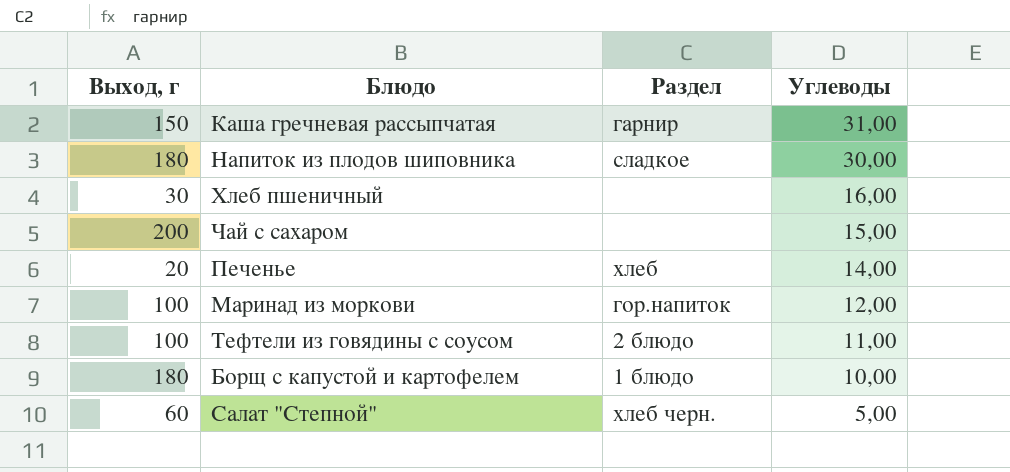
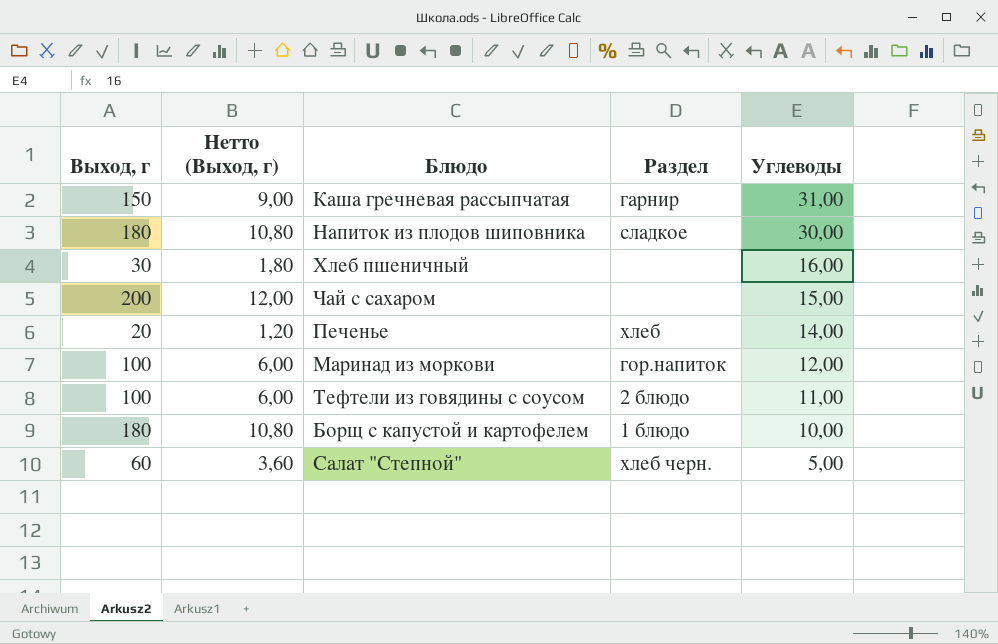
column Нетто (Выход, г) | formula: none -> [Выход, г] * 0,06

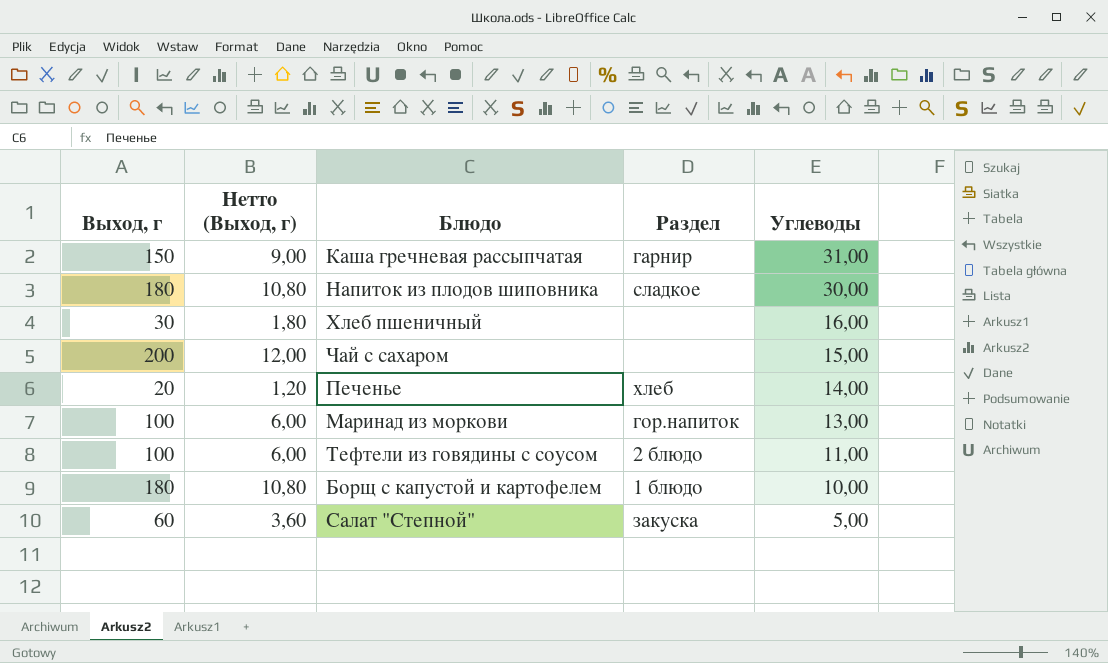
Маринад из моркови | Углеводы: 12,00 -> 13,00
Салат "Степной" | Раздел: хлеб черн. -> закуска

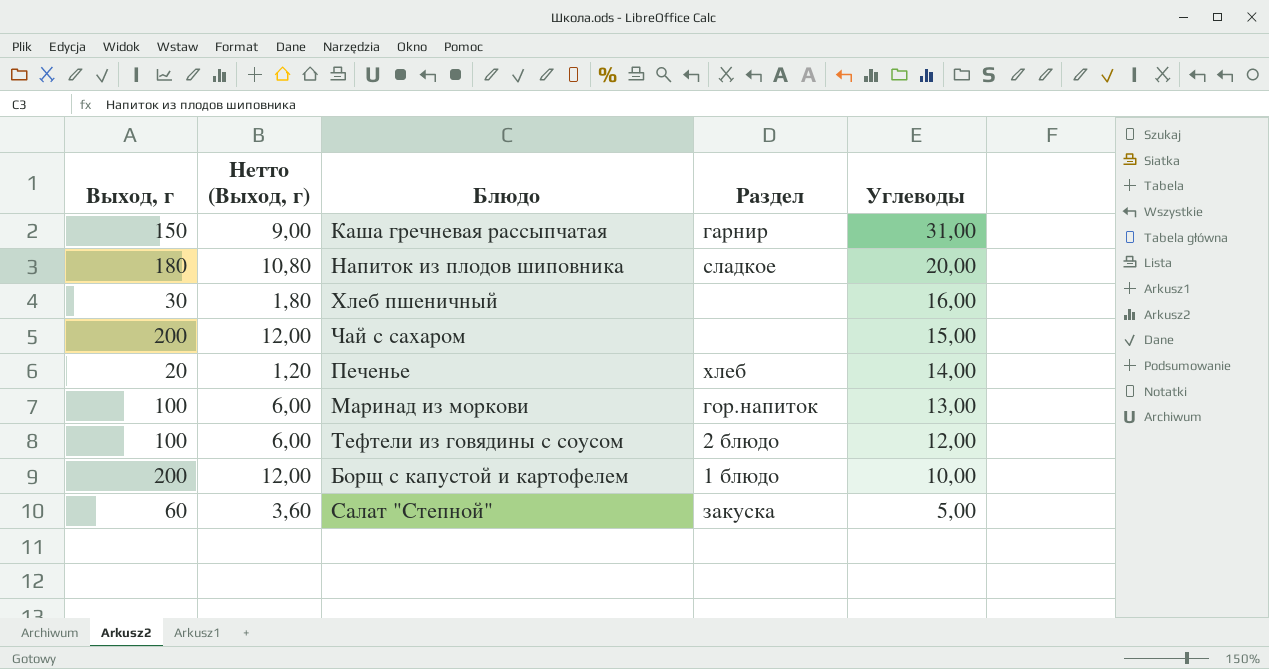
Напиток из плодов шиповника | Углеводы: 30,00 -> 20,00
Тефтели из говядины с соусом | Углеводы: 11,00 -> 12,00
Борщ с капустой и картофелем | Выход, г: 180 -> 200
Борщ с капустой и картофелем | Нетто (Выход, г): 10,80 -> 12,00

